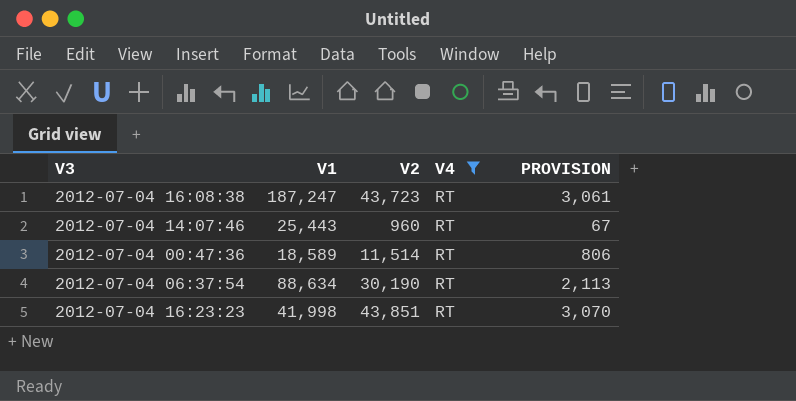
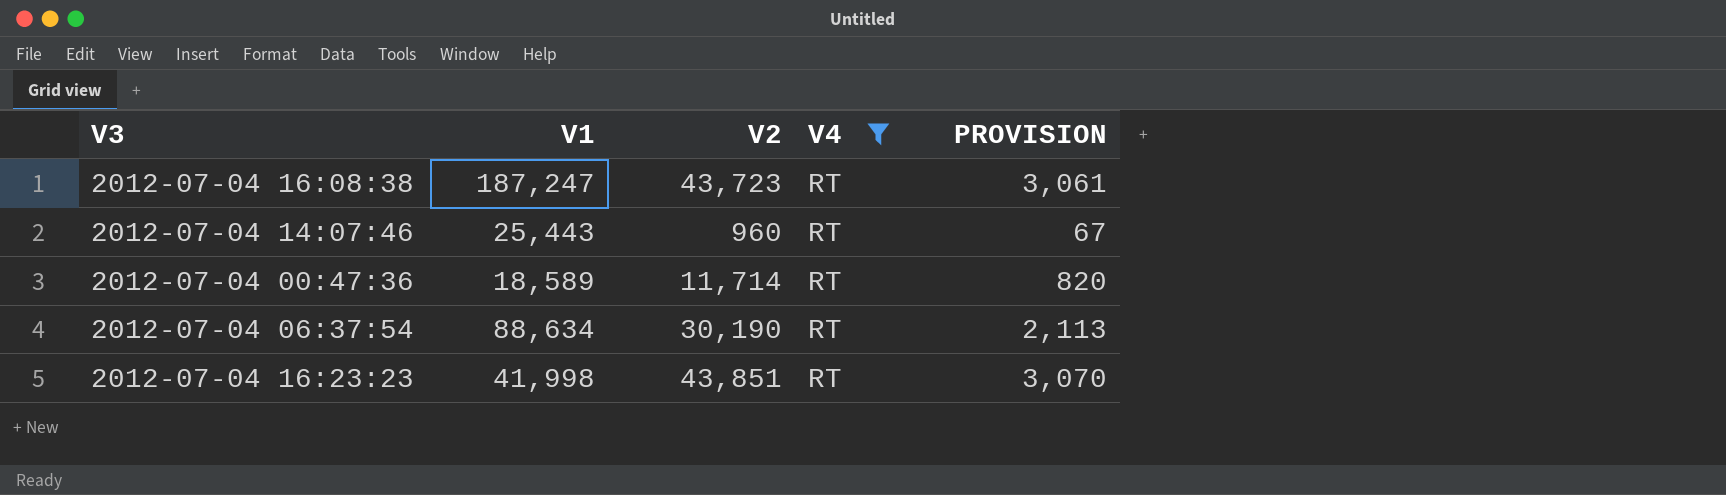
2012-07-04 00:47:36 | V2: 11,514 -> 11,714
2012-07-04 00:47:36 | PROVISION: 806 -> 820

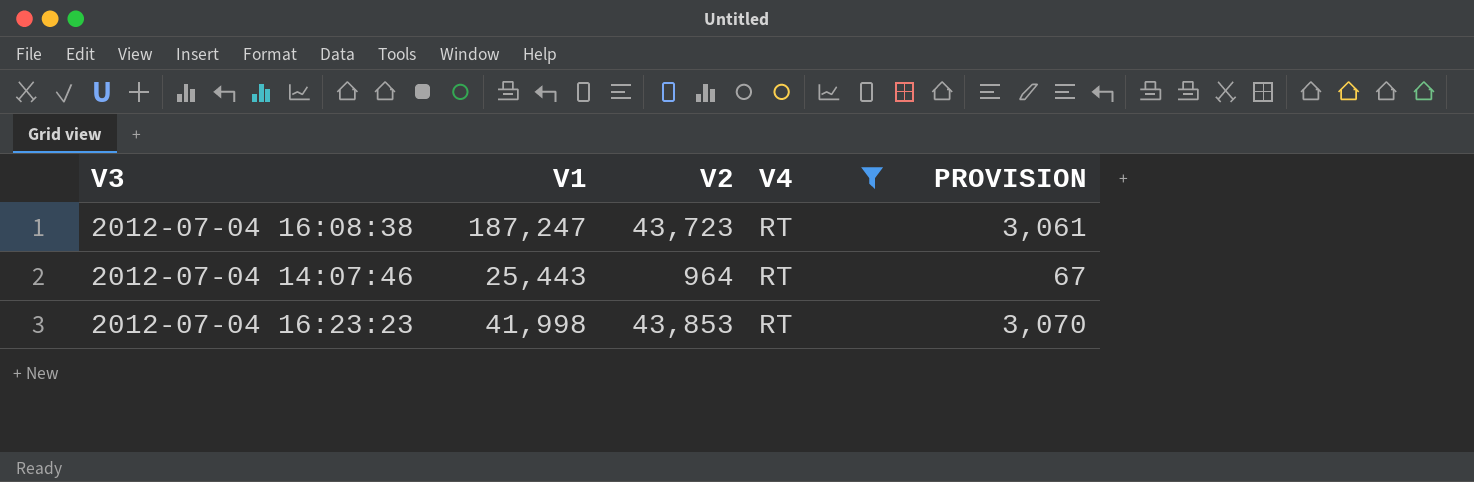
row 2012-07-04 00:47:36: 18,589 | 11,714 | RT | 820 -> none
row 2012-07-04 06:37:54: 88,634 | 30,190 | RT | 2,113 -> none
2012-07-04 14:07:46 | V2: 960 -> 964
2012-07-04 16:23:23 | V2: 43,851 -> 43,853

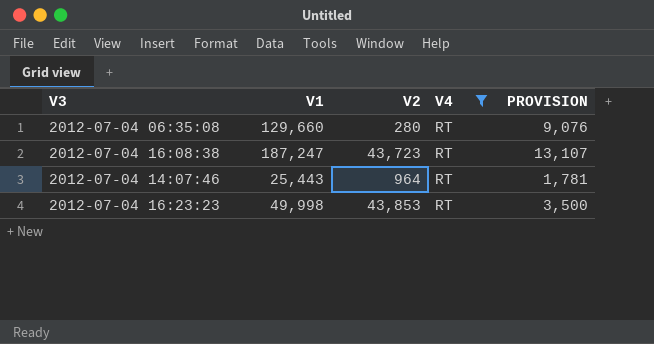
column PROVISION | formula: [V2] * 0.07 -> [V1] * 0.07
row 2012-07-04 06:35:08: none -> 129,660 | 280 | RT | 9,076
2012-07-04 16:23:23 | V1: 41,998 -> 49,998

